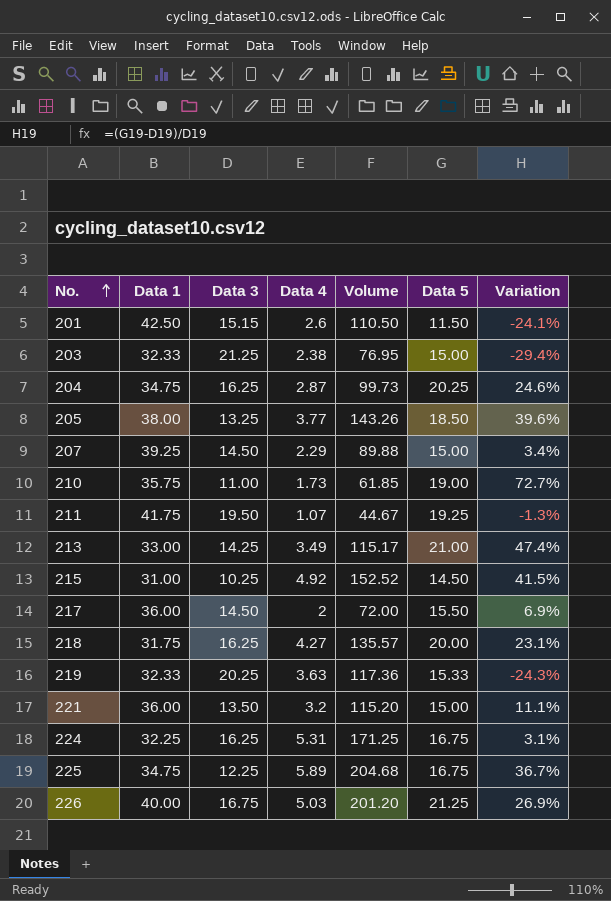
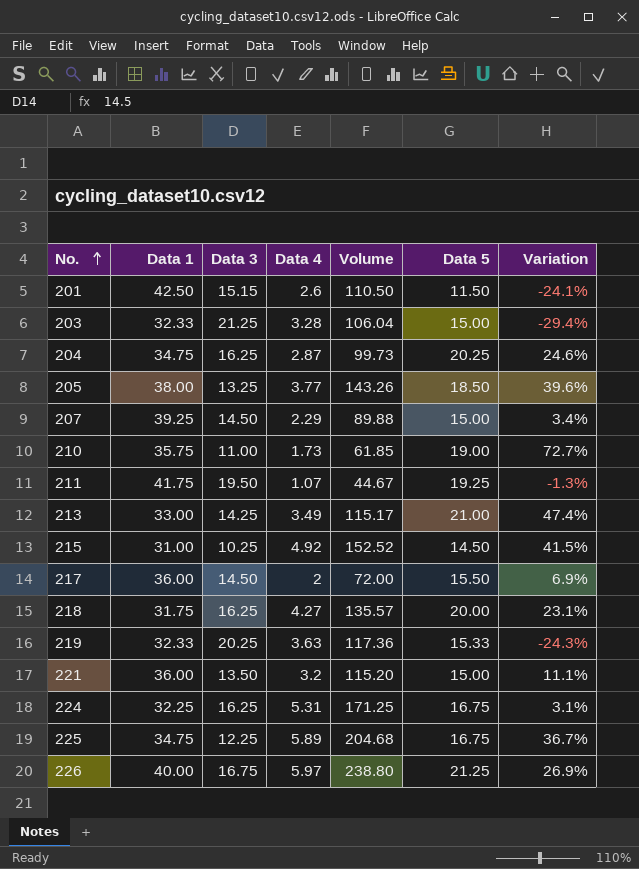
203 | Data 4: 2.38 -> 3.28
203 | Volume: 76.95 -> 106.04
226 | Data 4: 5.03 -> 5.97
226 | Volume: 201.20 -> 238.80

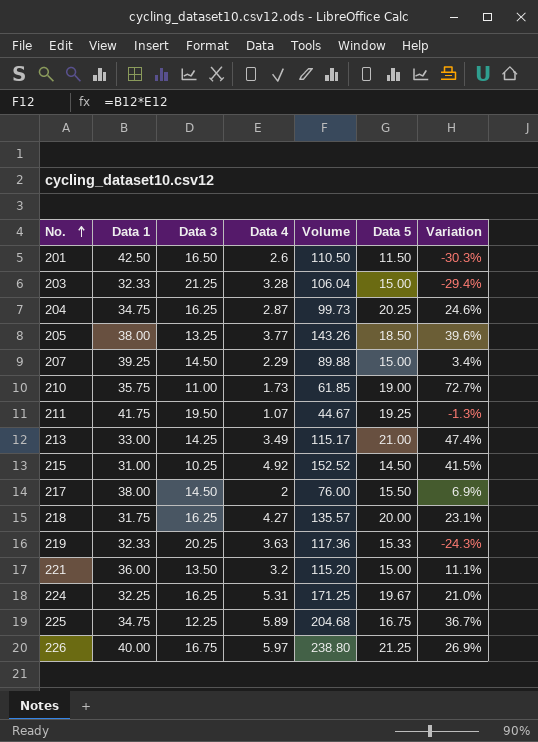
201 | Data 3: 15.15 -> 16.50
201 | Variation: -24.1% -> -30.3%
217 | Data 1: 36.00 -> 38.00
217 | Volume: 72.00 -> 76.00
224 | Data 5: 16.75 -> 19.67
224 | Variation: 3.1% -> 21.0%

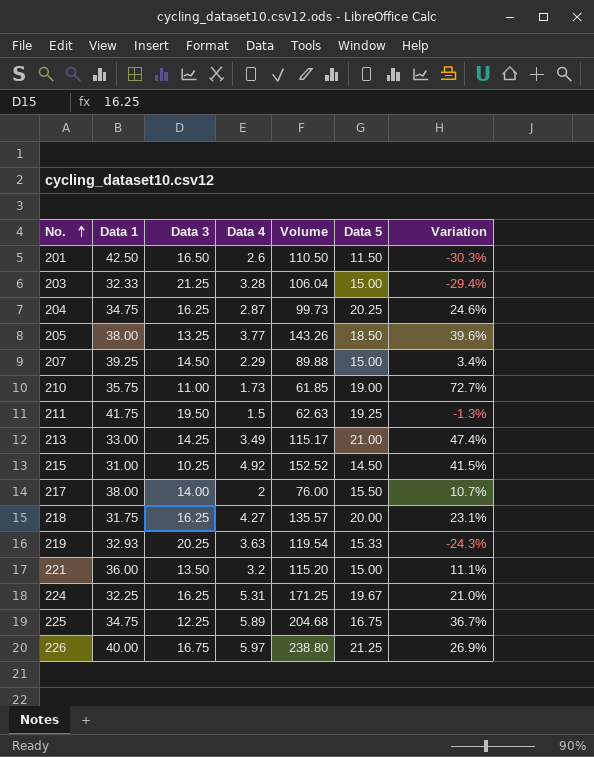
211 | Data 4: 1.07 -> 1.5
211 | Volume: 44.67 -> 62.63
217 | Data 3: 14.50 -> 14.00
217 | Variation: 6.9% -> 10.7%
219 | Data 1: 32.33 -> 32.93
219 | Volume: 117.36 -> 119.54

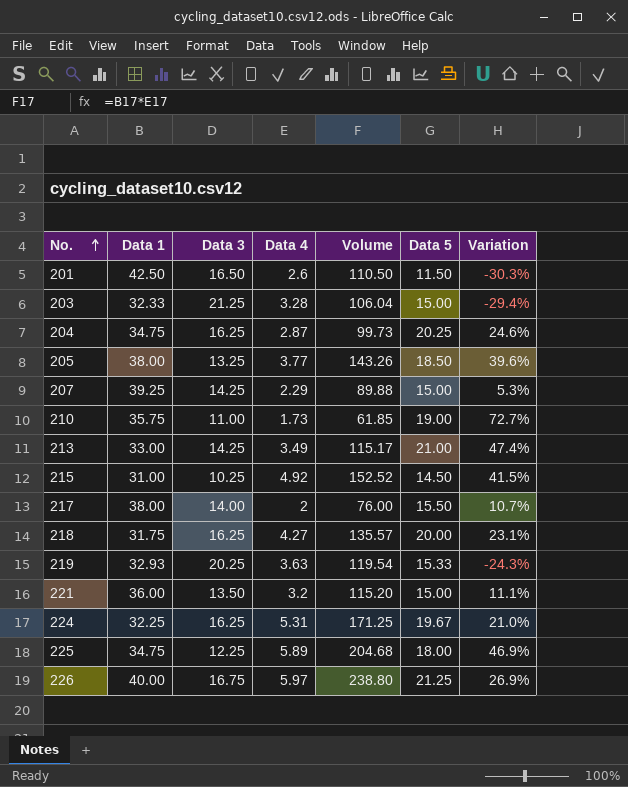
row 211: 41.75 | 19.50 | 1.5 | 62.63 | 19.25 | -1.3% -> none
207 | Data 3: 14.50 -> 14.25
207 | Variation: 3.4% -> 5.3%
225 | Data 5: 16.75 -> 18.00
225 | Variation: 36.7% -> 46.9%

